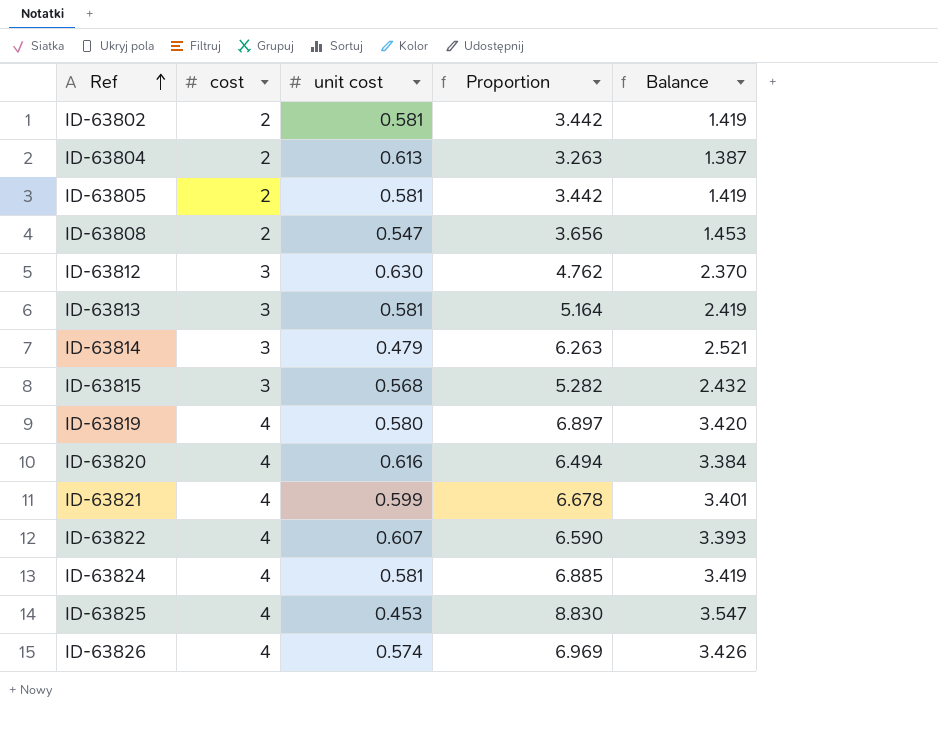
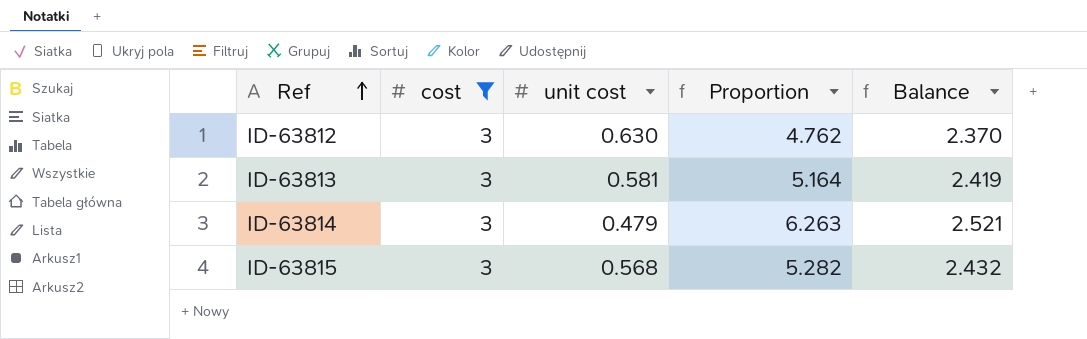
filter: none -> cost = 3

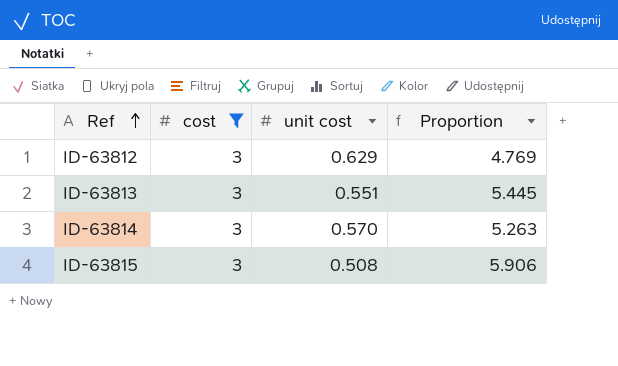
column Balance | formula: [cost] - [unit cost] -> none
ID-63812 | unit cost: 0.630 -> 0.629
ID-63812 | Proportion: 4.762 -> 4.769
ID-63813 | unit cost: 0.581 -> 0.551
ID-63813 | Proportion: 5.164 -> 5.445
ID-63814 | unit cost: 0.479 -> 0.570
ID-63814 | Proportion: 6.263 -> 5.263
ID-63815 | unit cost: 0.568 -> 0.508
ID-63815 | Proportion: 5.282 -> 5.906

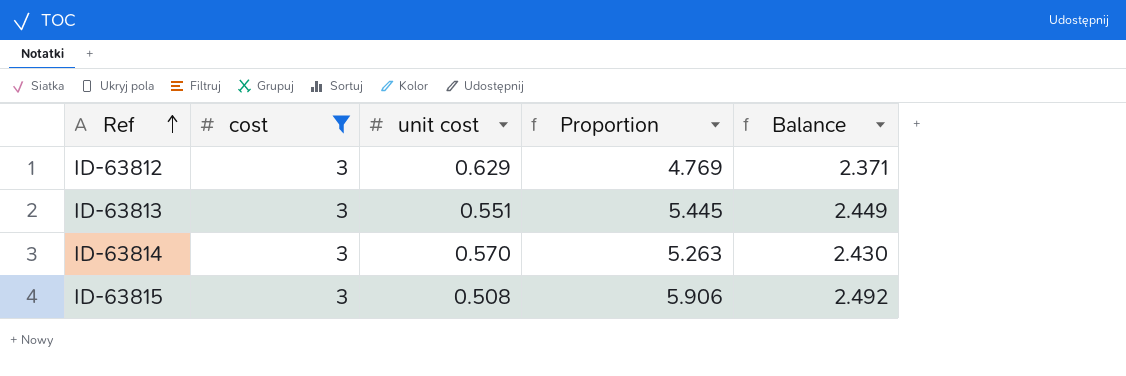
column Balance | formula: none -> [cost] - [unit cost]

